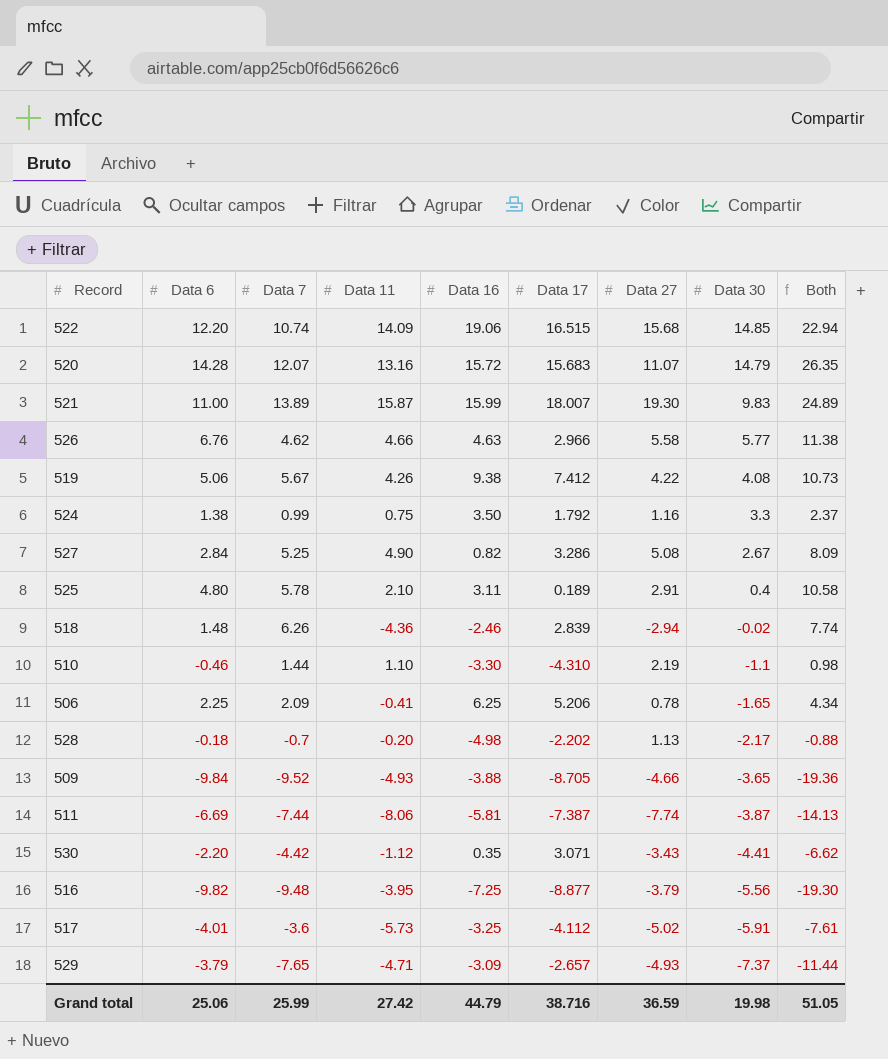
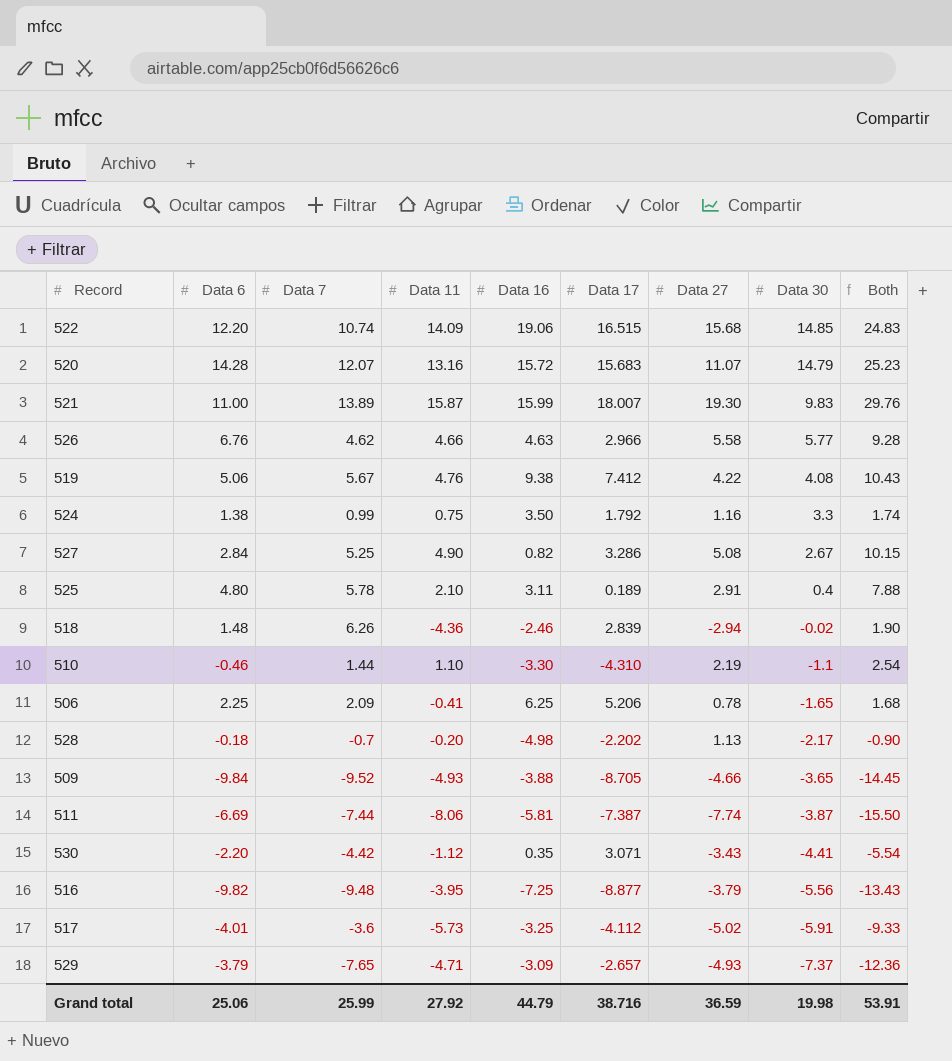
column Both | formula: [Data 6] + [Data 7] -> [Data 7] + [Data 11]
519 | Data 11: 4.26 -> 4.76
Grand total | Data 11: 27.42 -> 27.92
Grand total | Both: 51.05 -> 53.91

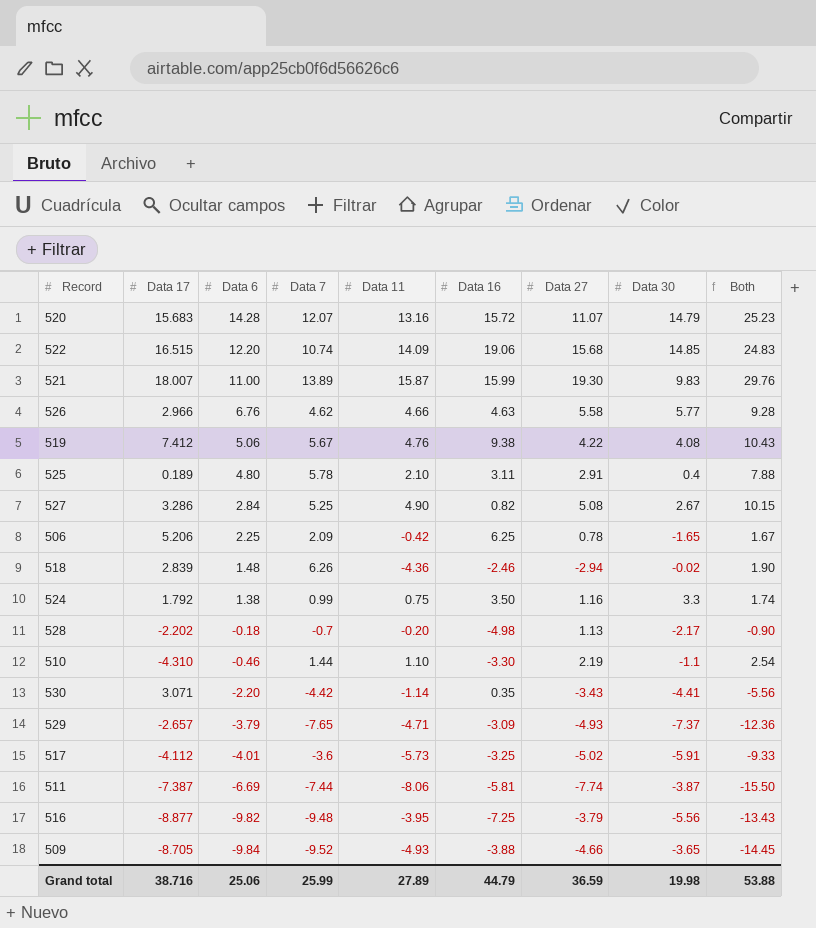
row order: Data 30 descending -> Data 6 descending
column Data 17 | position: 6 -> 2
506 | Data 11: -0.41 -> -0.42
506 | Both: 1.68 -> 1.67
530 | Data 11: -1.12 -> -1.14
530 | Both: -5.54 -> -5.56
Grand total | Data 11: 27.92 -> 27.89
Grand total | Both: 53.91 -> 53.88

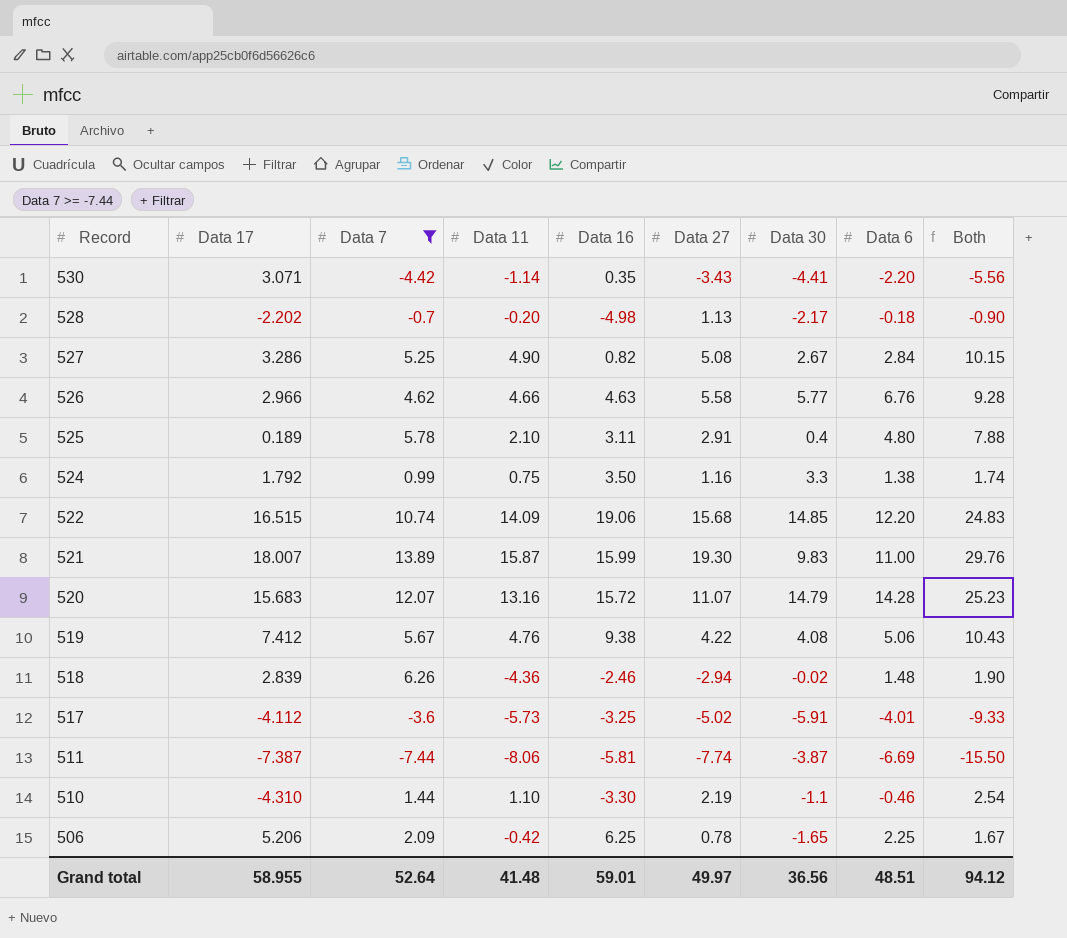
filter: none -> Data 7 >= -7.44
row order: Data 6 descending -> Record descending
column Data 6 | position: 3 -> 8
Grand total | Data 17: 38.716 -> 58.955
Grand total | Data 7: 25.99 -> 52.64
Grand total | Data 11: 27.89 -> 41.48
Grand total | Data 16: 44.79 -> 59.01
Grand total | Data 27: 36.59 -> 49.97
Grand total | Data 30: 19.98 -> 36.56
Grand total | Data 6: 25.06 -> 48.51
Grand total | Both: 53.88 -> 94.12

